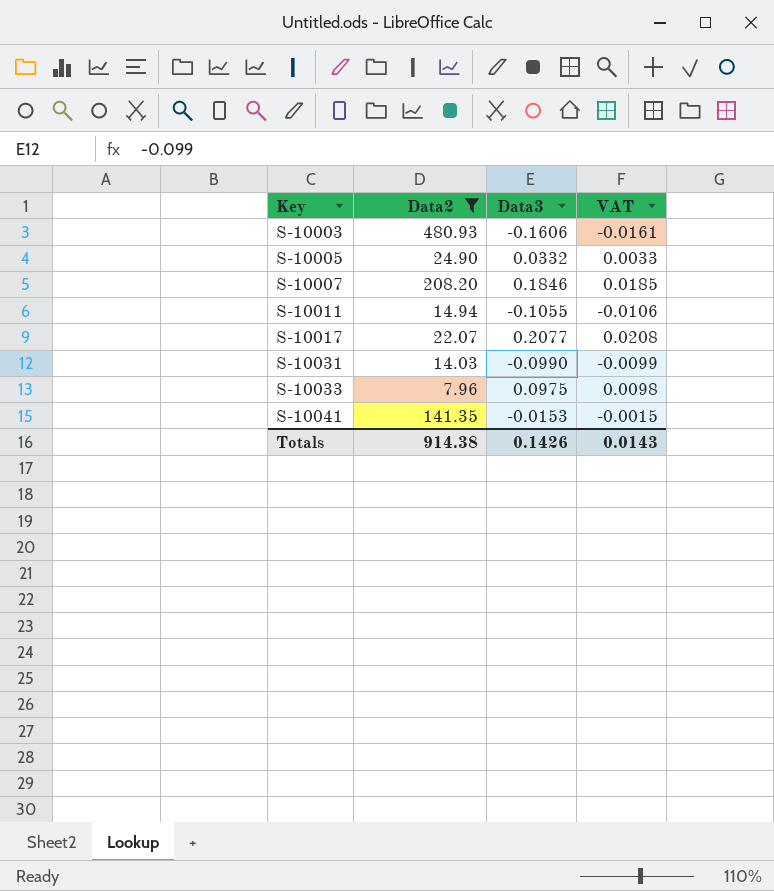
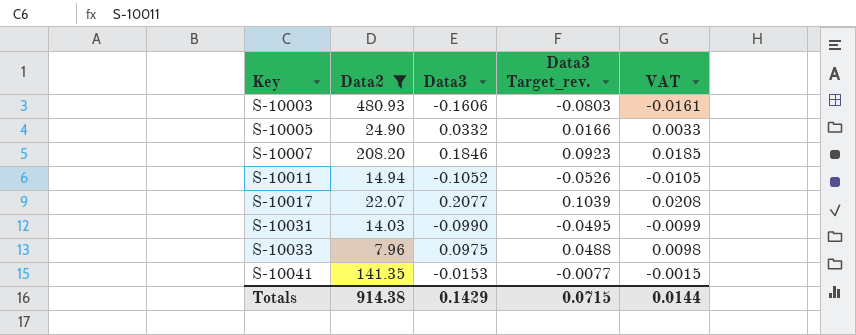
column Data3 Target_rev. | formula: none -> [Data3] * 0.5
S-10011 | Data3: -0.1055 -> -0.1052
S-10011 | VAT: -0.0106 -> -0.0105
Totals | Data3: 0.1426 -> 0.1429
Totals | VAT: 0.0143 -> 0.0144

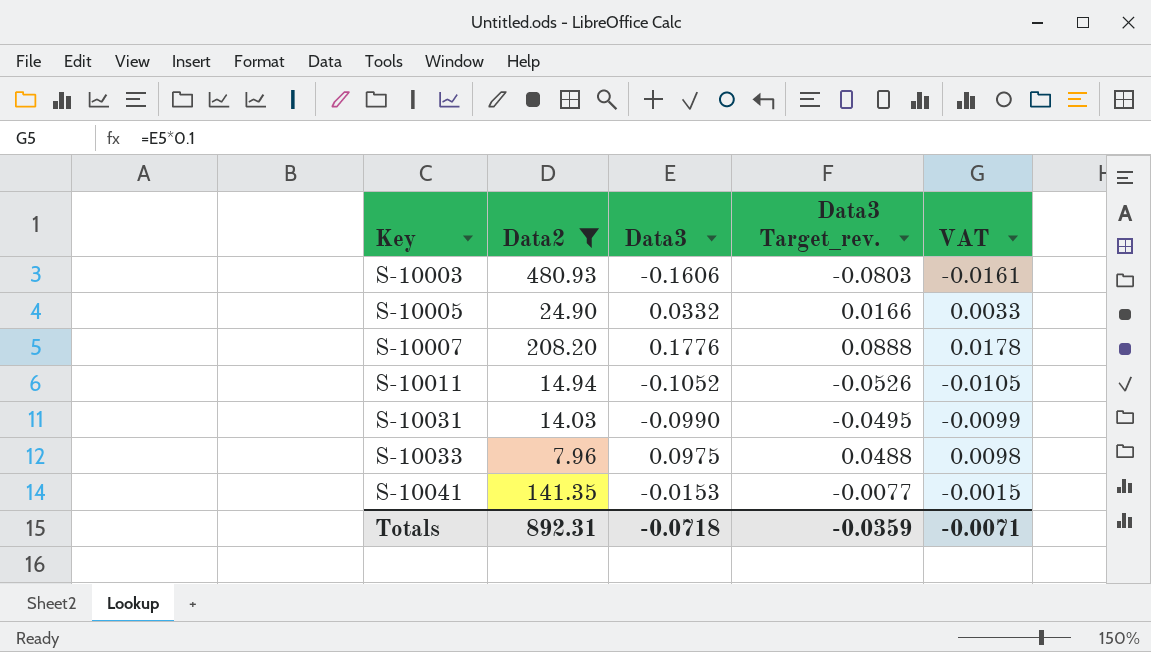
row S-10017: 22.07 | 0.2077 | 0.1039 | 0.0208 -> none
S-10007 | Data3: 0.1846 -> 0.1776
S-10007 | Data3 Target_rev.: 0.0923 -> 0.0888
S-10007 | VAT: 0.0185 -> 0.0178
Totals | Data2: 914.38 -> 892.31
Totals | Data3: 0.1429 -> -0.0718
Totals | Data3 Target_rev.: 0.0715 -> -0.0359
Totals | VAT: 0.0144 -> -0.0071

